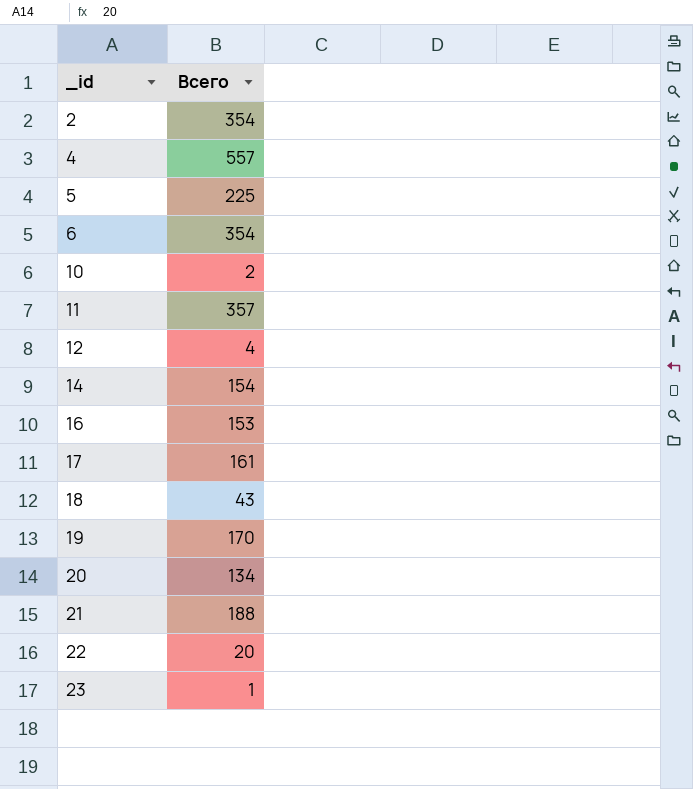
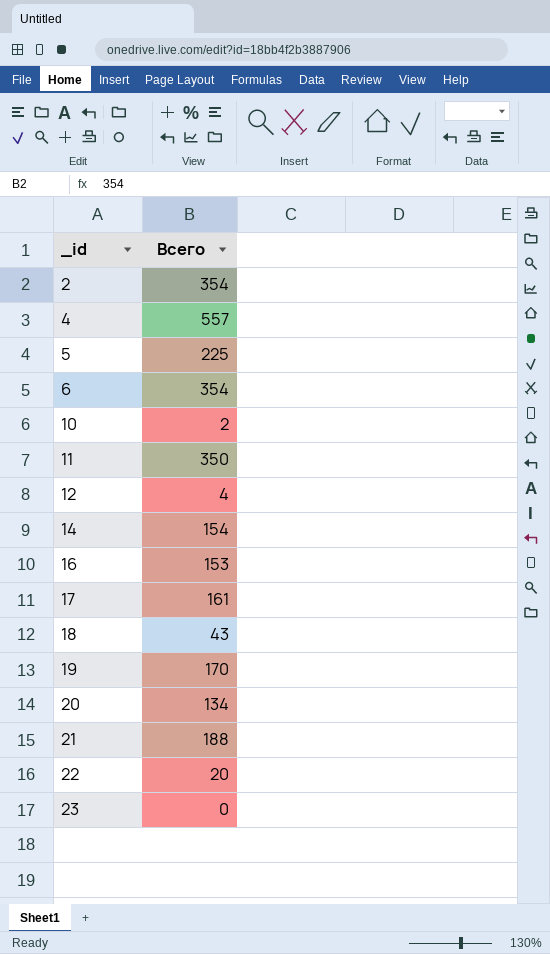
11 | Всего: 357 -> 350
23 | Всего: 1 -> 0

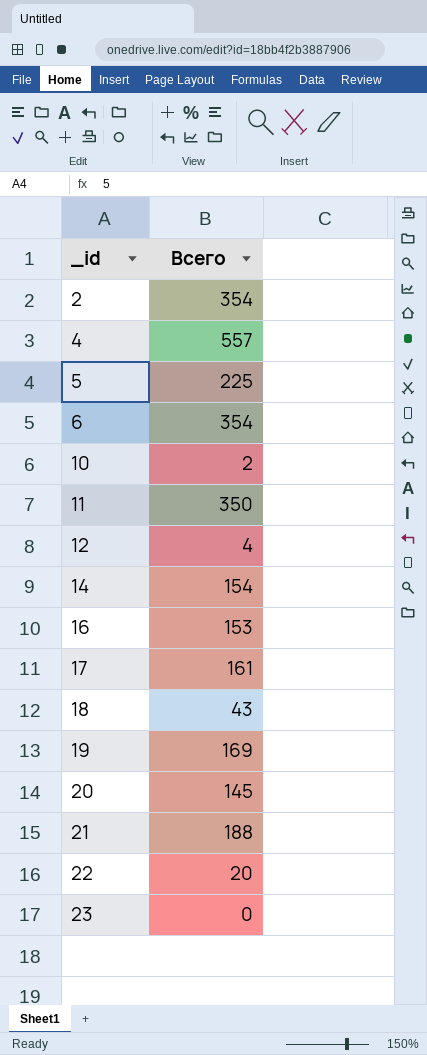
19 | Всего: 170 -> 169
20 | Всего: 134 -> 145

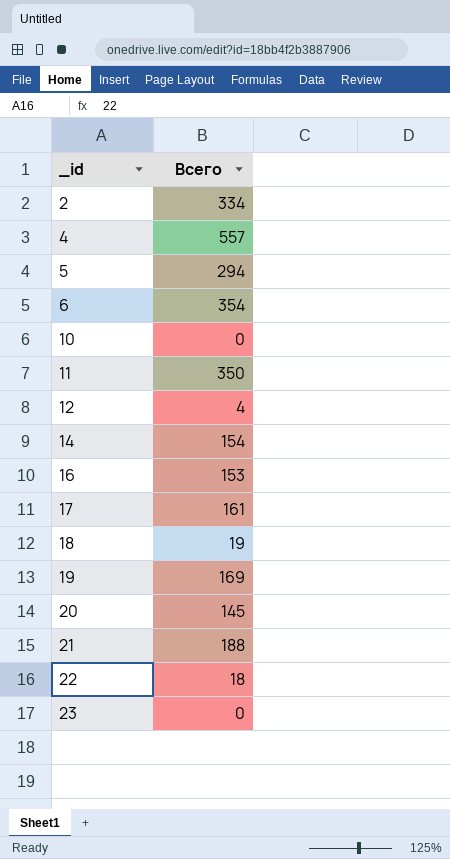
2 | Всего: 354 -> 334
5 | Всего: 225 -> 294
10 | Всего: 2 -> 0
18 | Всего: 43 -> 19
22 | Всего: 20 -> 18

